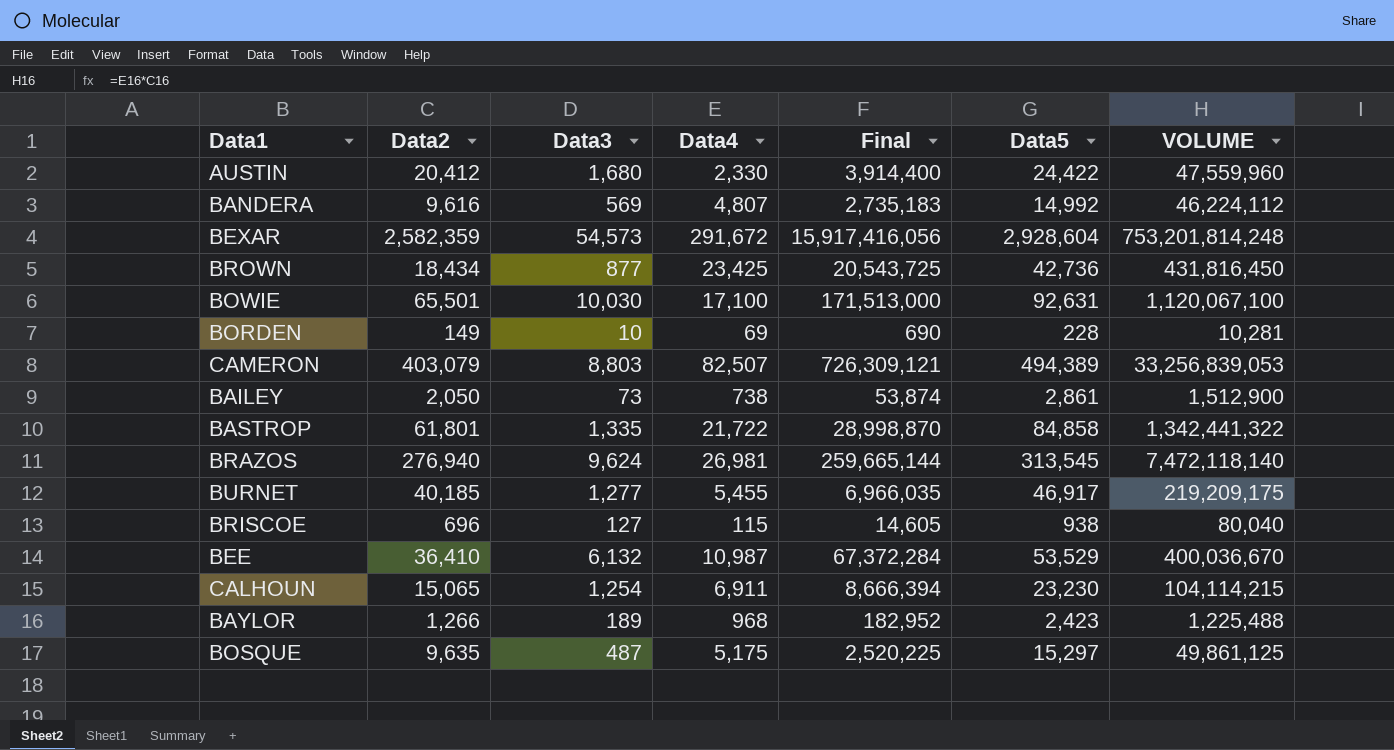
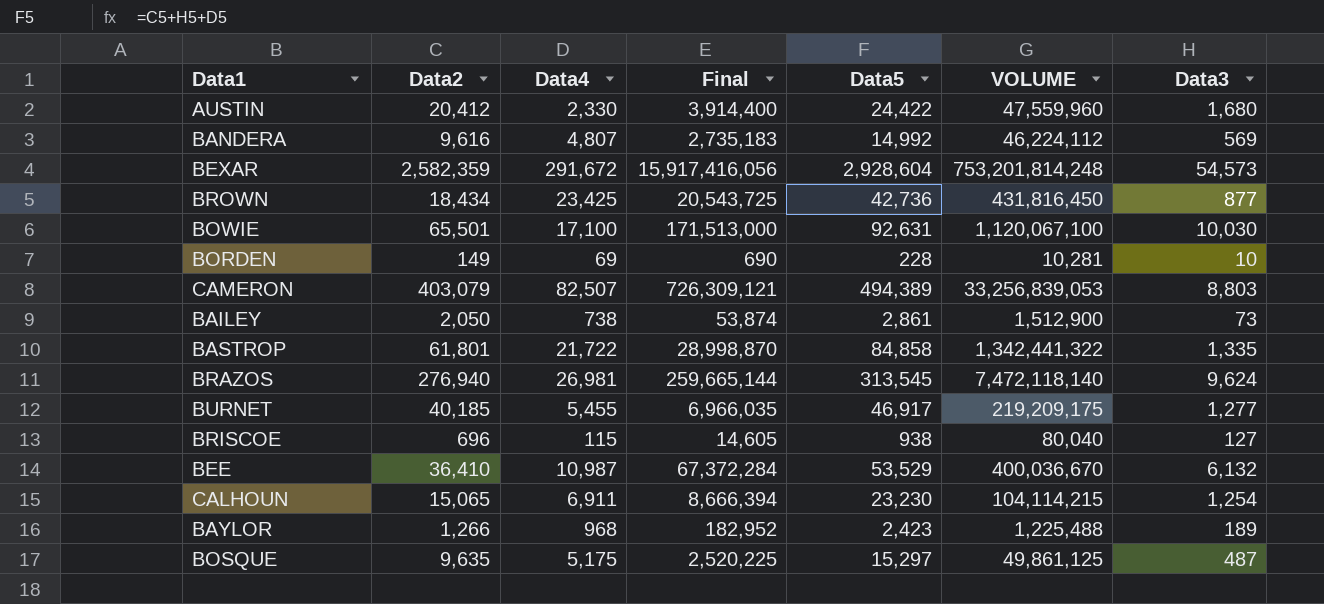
column Data3 | position: 3 -> 7

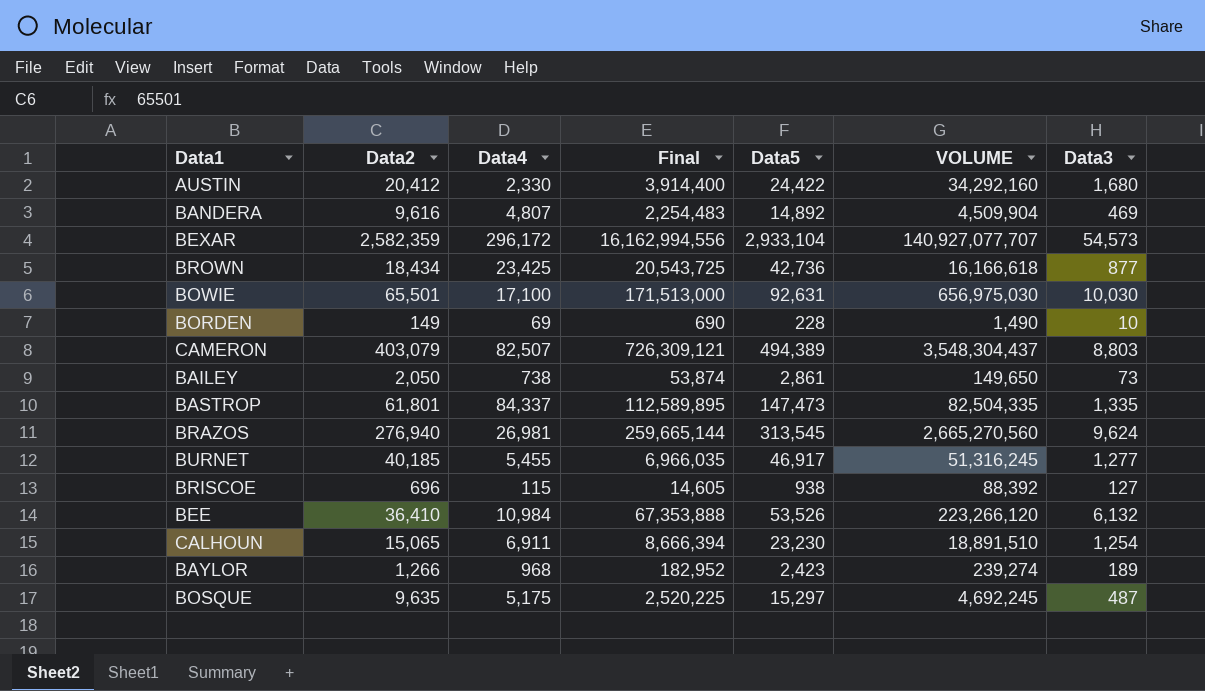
column VOLUME | formula: [Data2] * [Data4] -> [Data2] * [Data3]
BANDERA | Final: 2,735,183 -> 2,254,483
BANDERA | Data5: 14,992 -> 14,892
BANDERA | Data3: 569 -> 469
BEXAR | Data4: 291,672 -> 296,172
BEXAR | Final: 15,917,416,056 -> 16,162,994,556
BEXAR | Data5: 2,928,604 -> 2,933,104
BASTROP | Data4: 21,722 -> 84,337
BASTROP | Final: 28,998,870 -> 112,589,895
BASTROP | Data5: 84,858 -> 147,473
BEE | Data4: 10,987 -> 10,984
BEE | Final: 67,372,284 -> 67,353,888
BEE | Data5: 53,529 -> 53,526

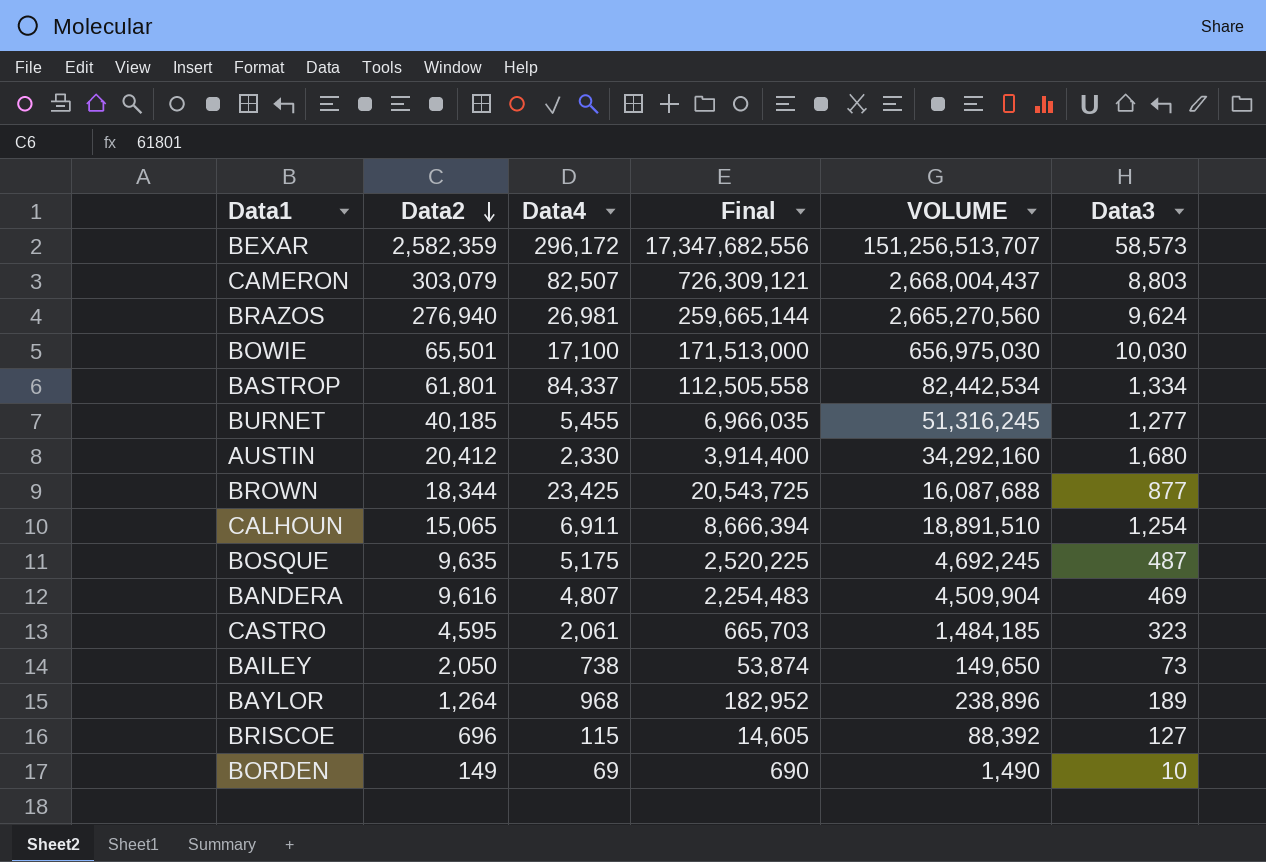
row order: none -> Data2 descending
column Data5 | formula: [Data2] + [Data4] + [Data3] -> none
row BEE: 36,410 | 10,984 | 67,353,888 | 53,526 | 223,266,120 | 6,132 -> none
BEXAR | Final: 16,162,994,556 -> 17,347,682,556
BEXAR | VOLUME: 140,927,077,707 -> 151,256,513,707
BEXAR | Data3: 54,573 -> 58,573
CAMERON | Data2: 403,079 -> 303,079
CAMERON | VOLUME: 3,548,304,437 -> 2,668,004,437
BASTROP | Final: 112,589,895 -> 112,505,558
BASTROP | VOLUME: 82,504,335 -> 82,442,534
BASTROP | Data3: 1,335 -> 1,334
BROWN | Data2: 18,434 -> 18,344
BROWN | VOLUME: 16,166,618 -> 16,087,688
row CASTRO: none -> 4,595 | 2,061 | 665,703 | 1,484,185 | 323
BAYLOR | Data2: 1,266 -> 1,264
BAYLOR | VOLUME: 239,274 -> 238,896

